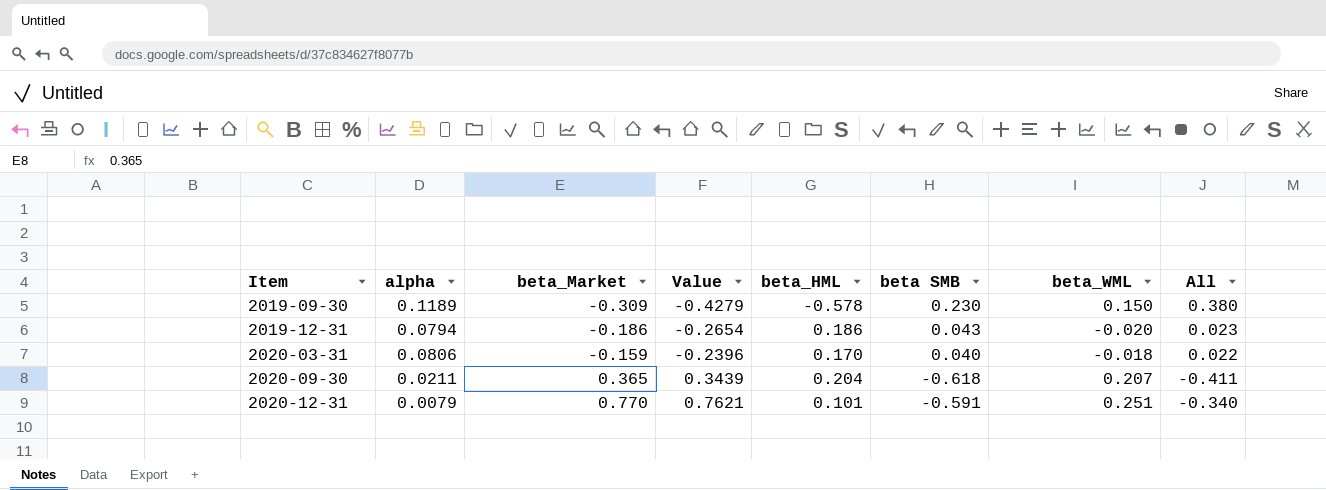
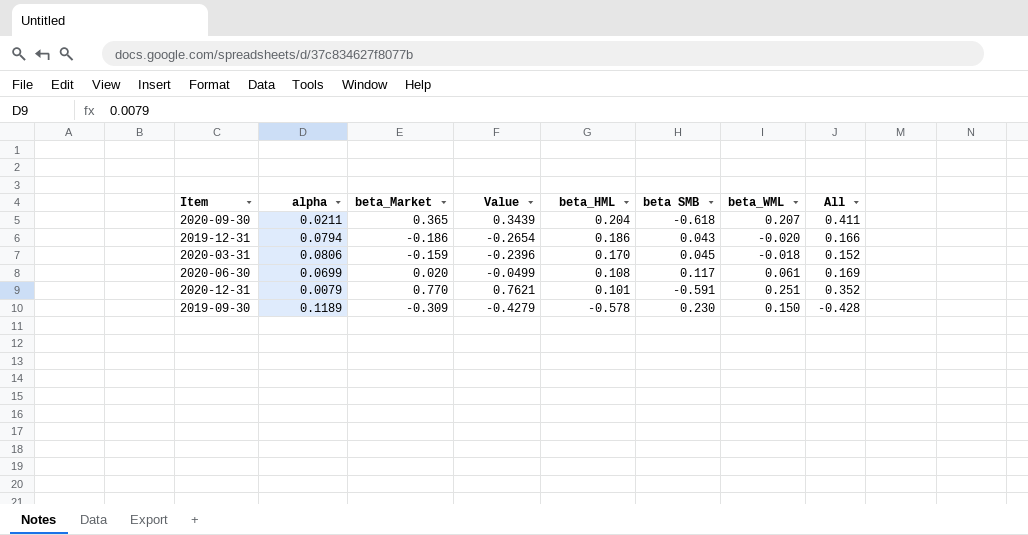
row order: Item ascending -> beta_HML descending
column All | formula: [beta SMB] + [beta_WML] -> [beta_HML] + [beta_WML]
2020-03-31 | beta SMB: 0.040 -> 0.045
row 2020-06-30: none -> 0.0699 | 0.020 | -0.0499 | 0.108 | 0.117 | 0.061 | 0.169

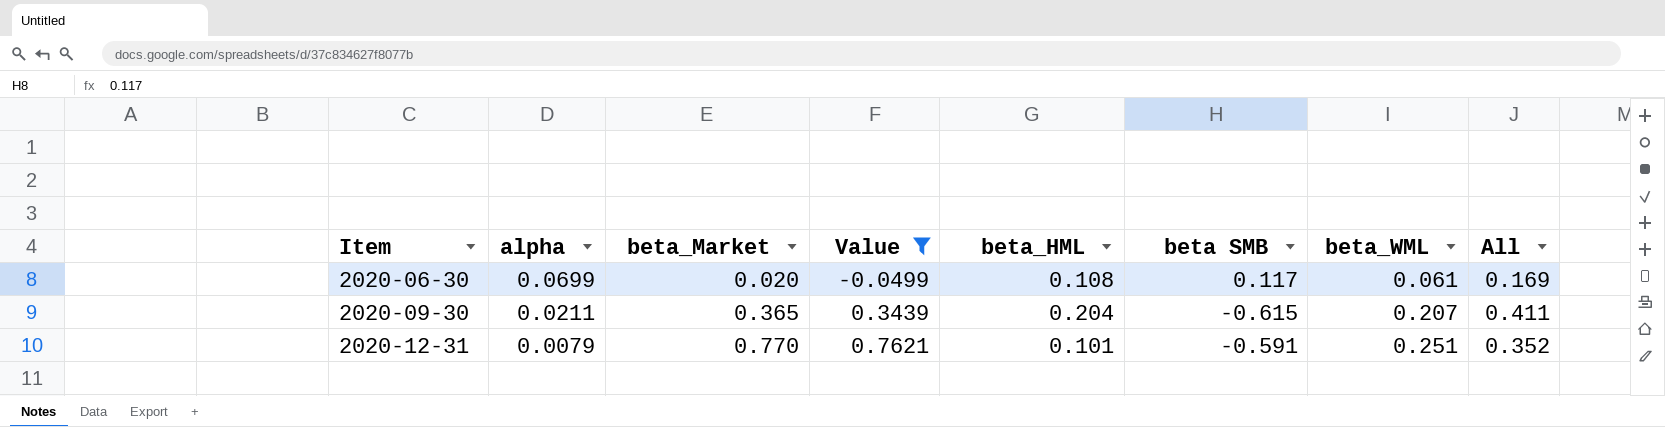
filter: none -> Value >= -0.0499
row order: beta_HML descending -> Item ascending
2020-09-30 | beta SMB: -0.618 -> -0.615

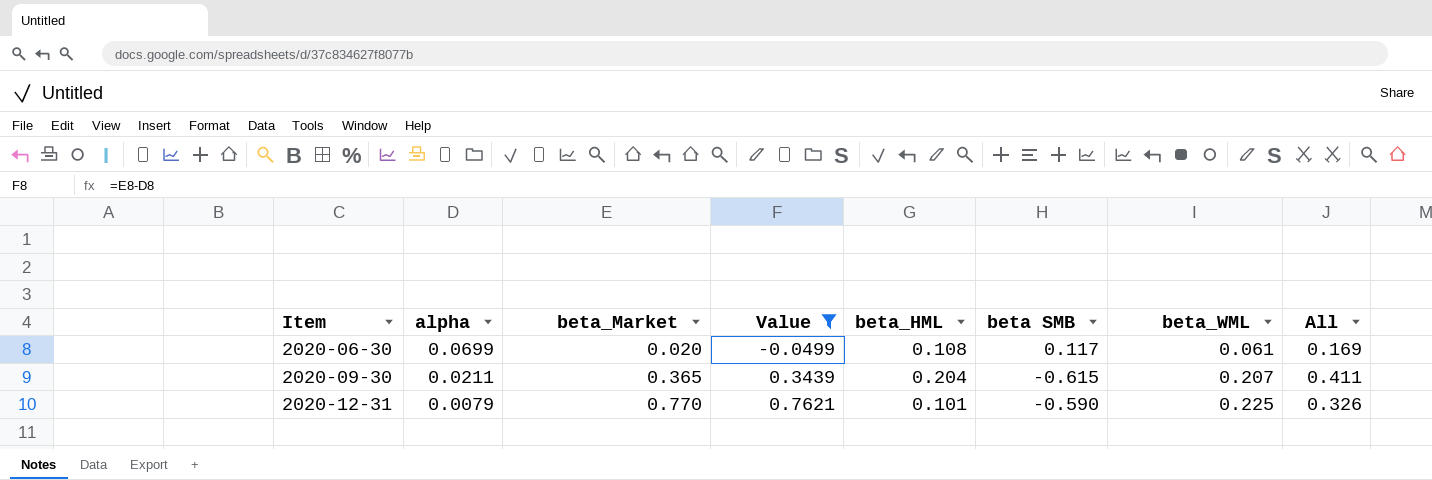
2020-12-31 | beta SMB: -0.591 -> -0.590
2020-12-31 | beta_WML: 0.251 -> 0.225
2020-12-31 | All: 0.352 -> 0.326

